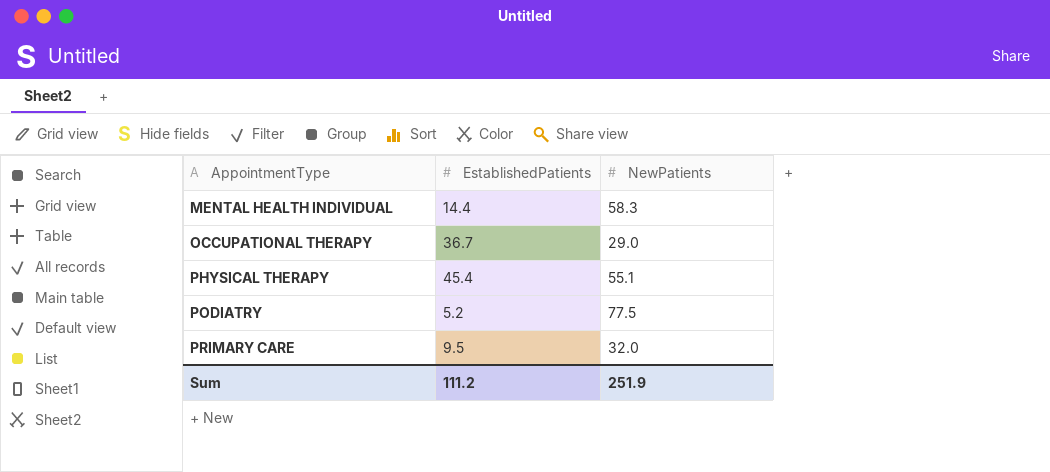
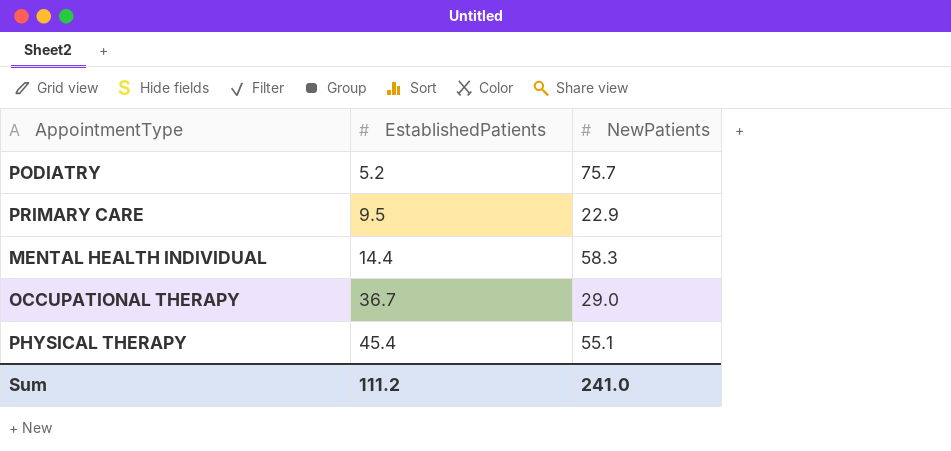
row order: AppointmentType ascending -> EstablishedPatients ascending
PODIATRY | NewPatients: 77.5 -> 75.7
PRIMARY CARE | NewPatients: 32.0 -> 22.9
Sum | NewPatients: 251.9 -> 241.0

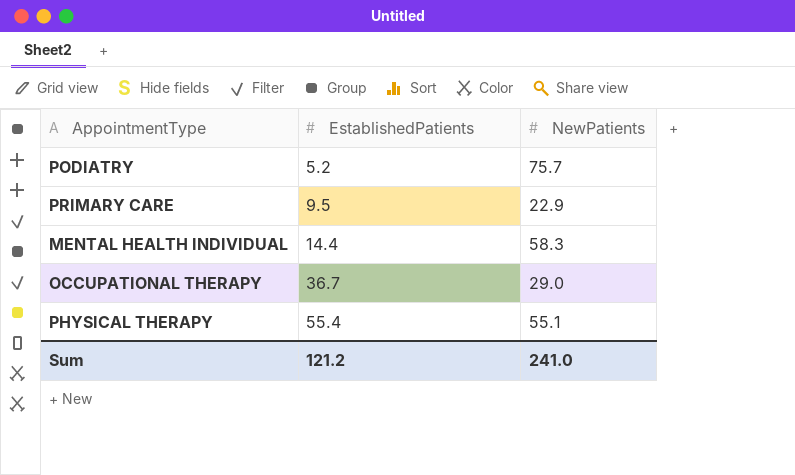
PHYSICAL THERAPY | EstablishedPatients: 45.4 -> 55.4
Sum | EstablishedPatients: 111.2 -> 121.2

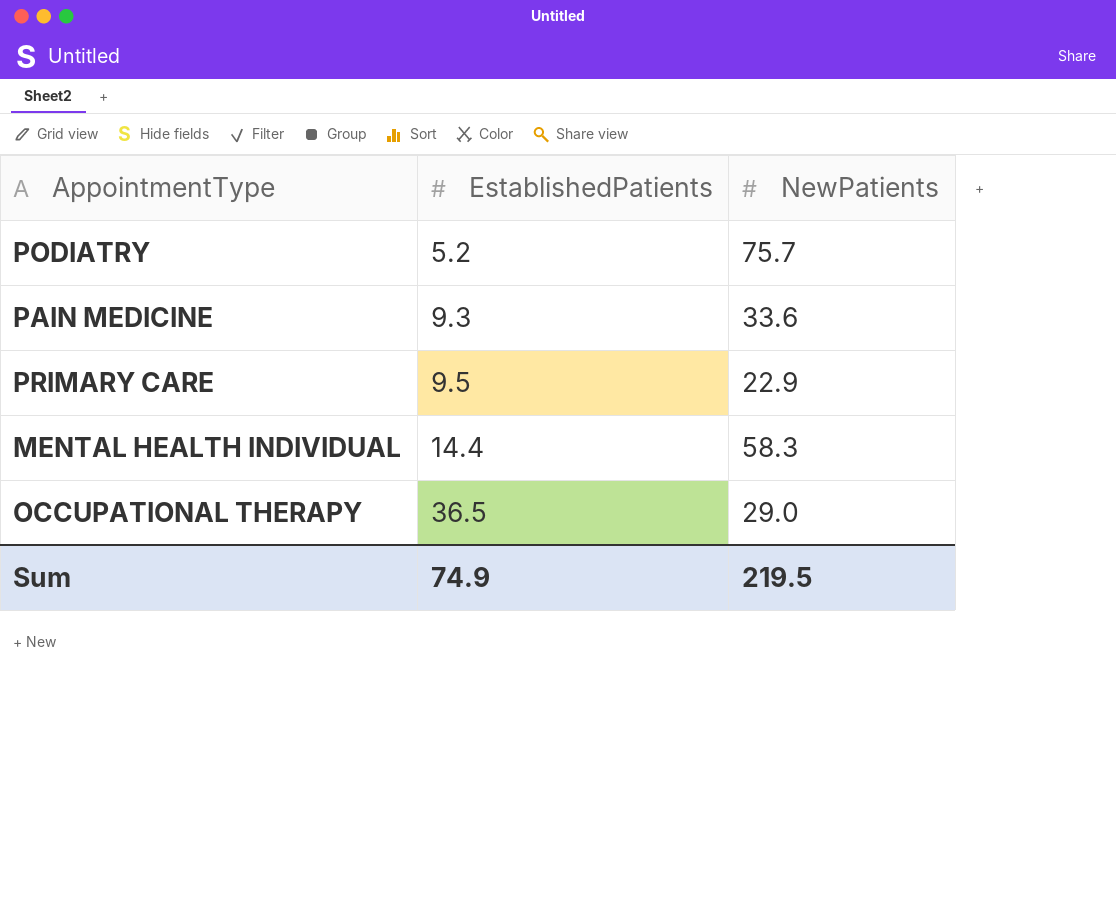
row PHYSICAL THERAPY: 55.4 | 55.1 -> none
row PAIN MEDICINE: none -> 9.3 | 33.6
OCCUPATIONAL THERAPY | EstablishedPatients: 36.7 -> 36.5
Sum | EstablishedPatients: 121.2 -> 74.9
Sum | NewPatients: 241.0 -> 219.5

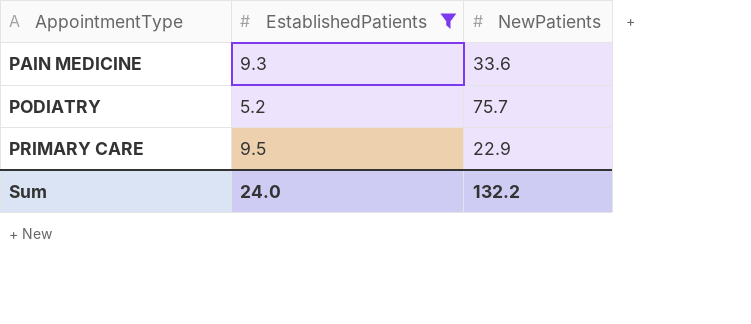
filter: none -> EstablishedPatients <= 9.5
row order: EstablishedPatients ascending -> AppointmentType ascending
Sum | EstablishedPatients: 74.9 -> 24.0
Sum | NewPatients: 219.5 -> 132.2

